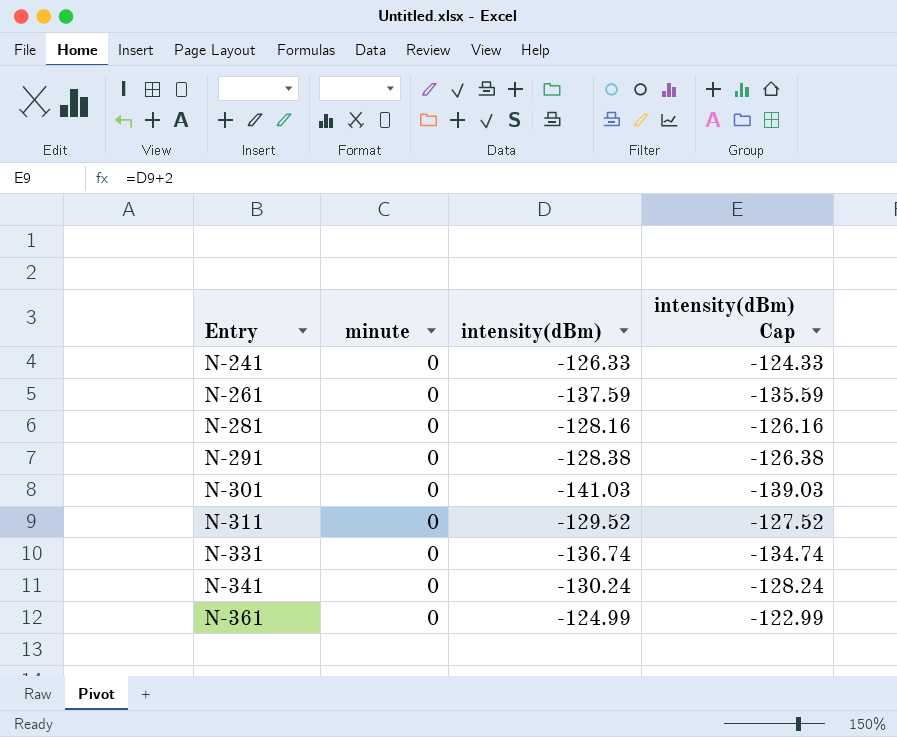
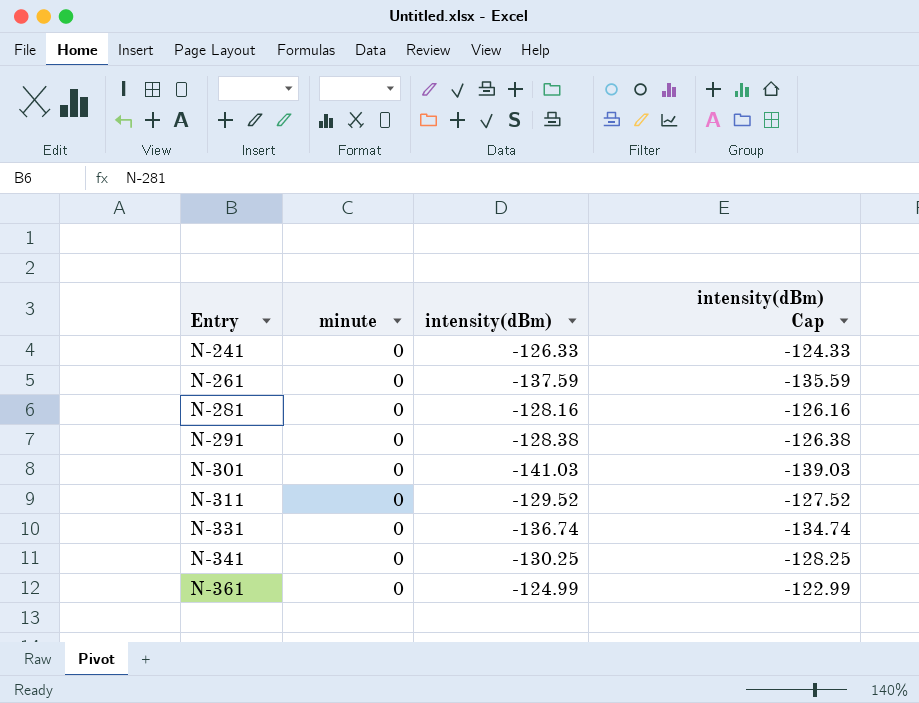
N-341 | intensity(dBm): -130.24 -> -130.25
N-341 | intensity(dBm) Cap: -128.24 -> -128.25

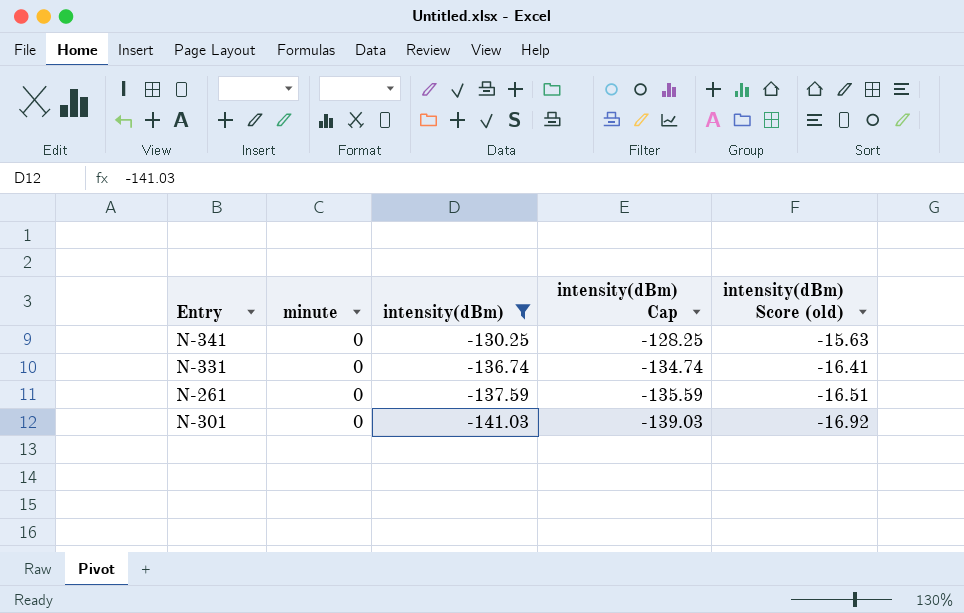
filter: none -> intensity(dBm) <= -130.25
row order: Entry ascending -> intensity(dBm) descending
column intensity(dBm) Score (old) | formula: none -> [intensity(dBm)] * 0.12

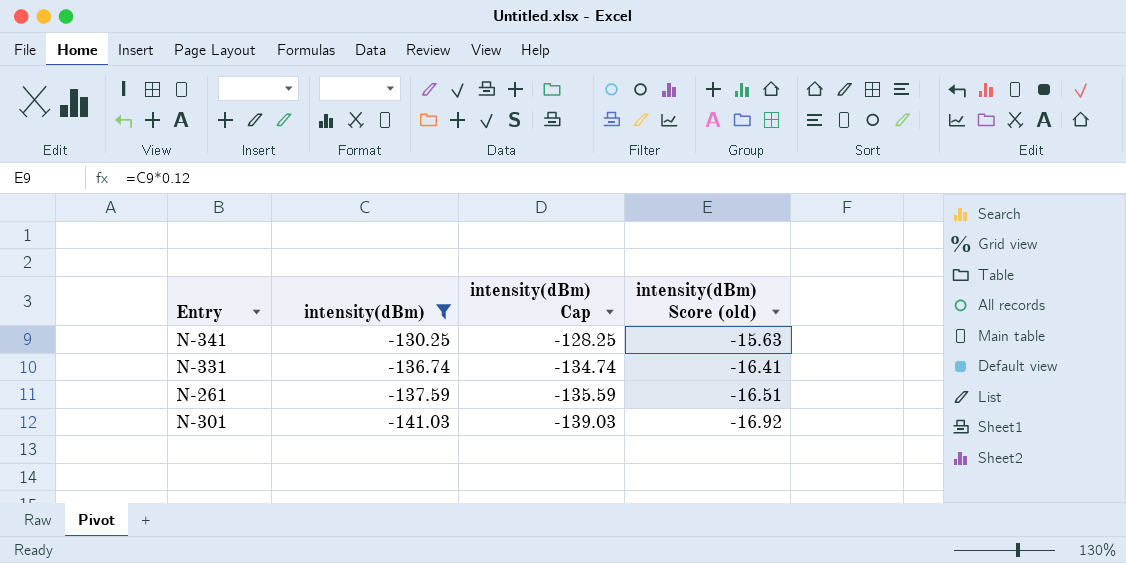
column minute | position: 2 -> none

